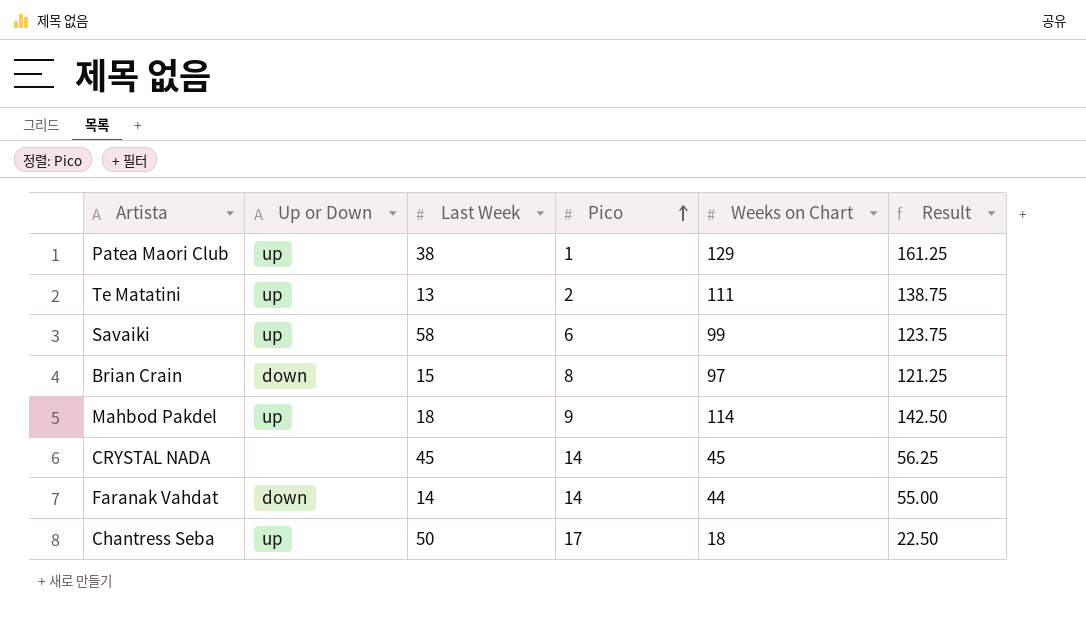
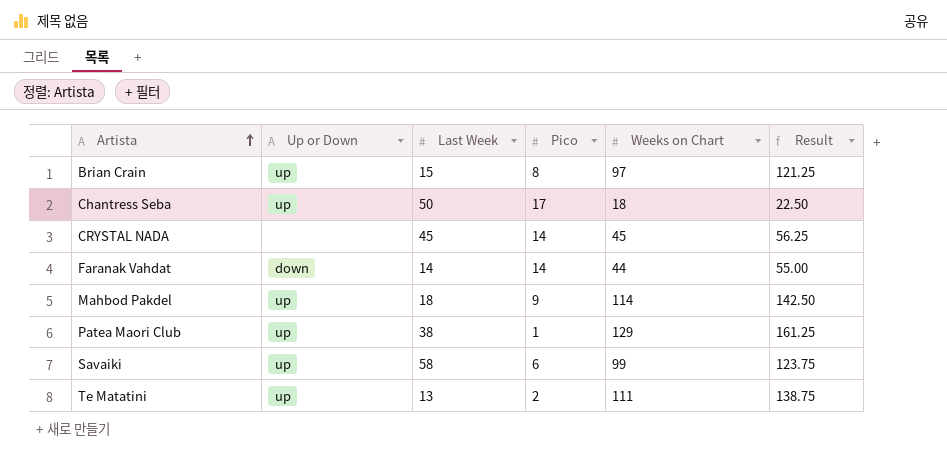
row order: Pico ascending -> Artista ascending
Brian Crain | Up or Down: down -> up

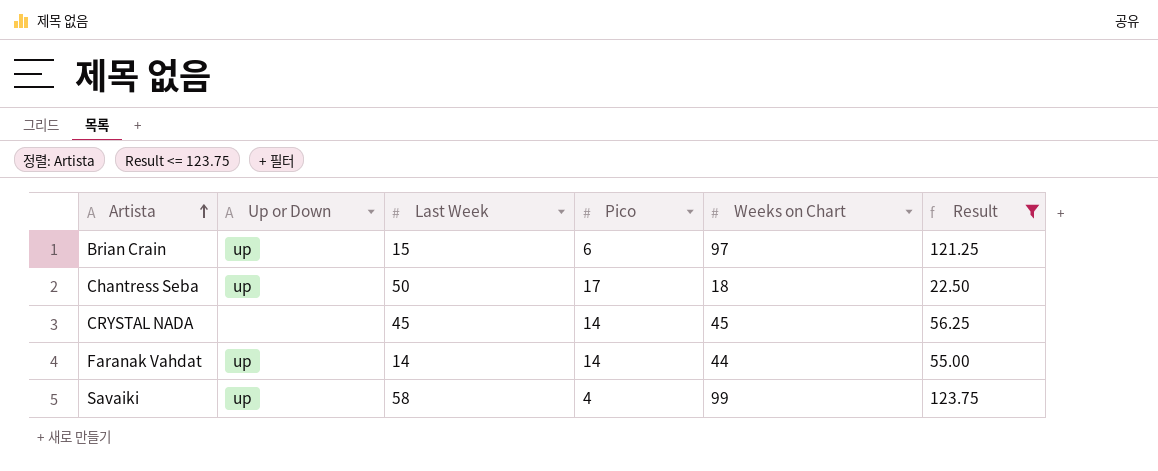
filter: none -> Result <= 123.75
Brian Crain | Pico: 8 -> 6
Faranak Vahdat | Up or Down: down -> up
Savaiki | Pico: 6 -> 4

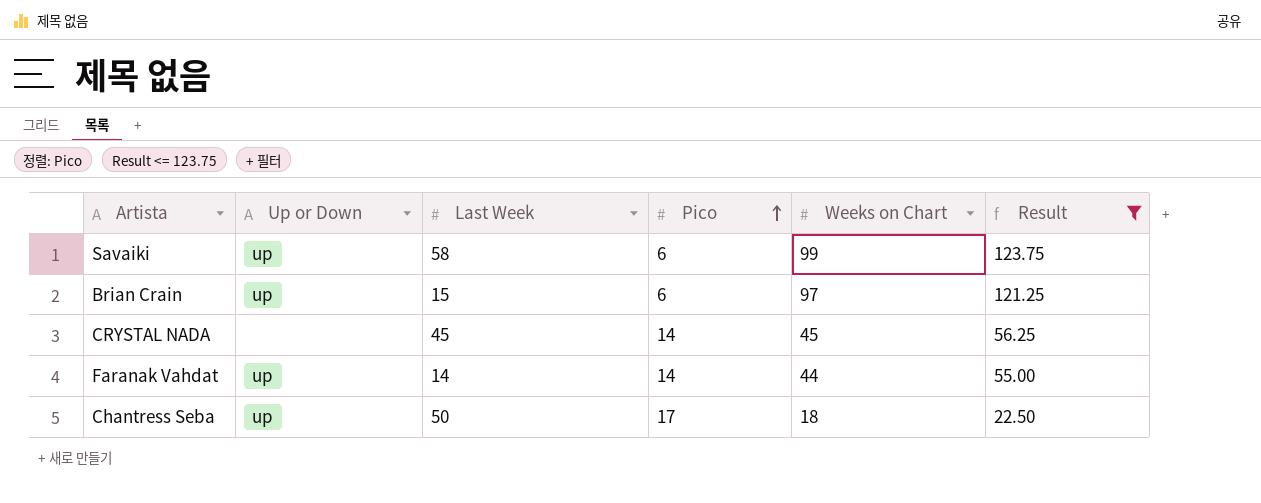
row order: Artista ascending -> Pico ascending
Savaiki | Pico: 4 -> 6

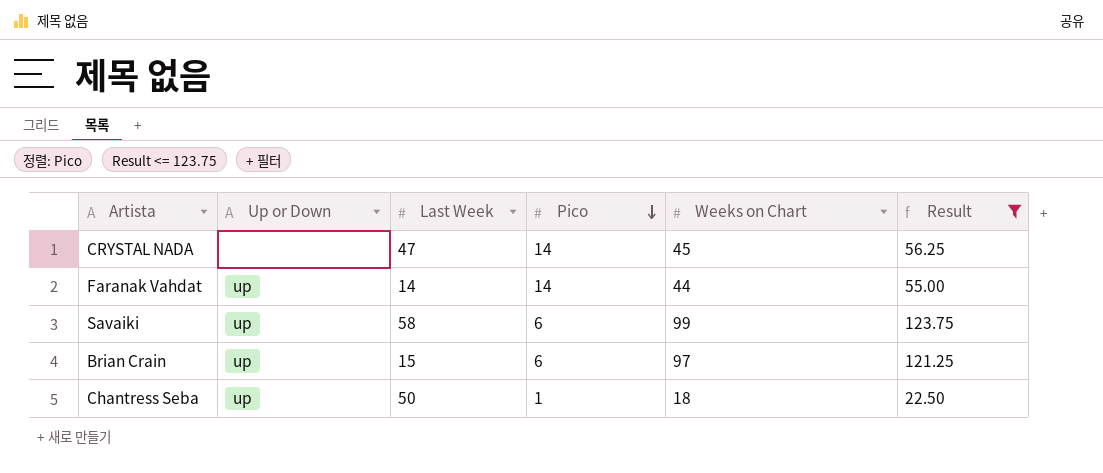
row order: Pico ascending -> Pico descending
CRYSTAL NADA | Last Week: 45 -> 47
Chantress Seba | Pico: 17 -> 1

